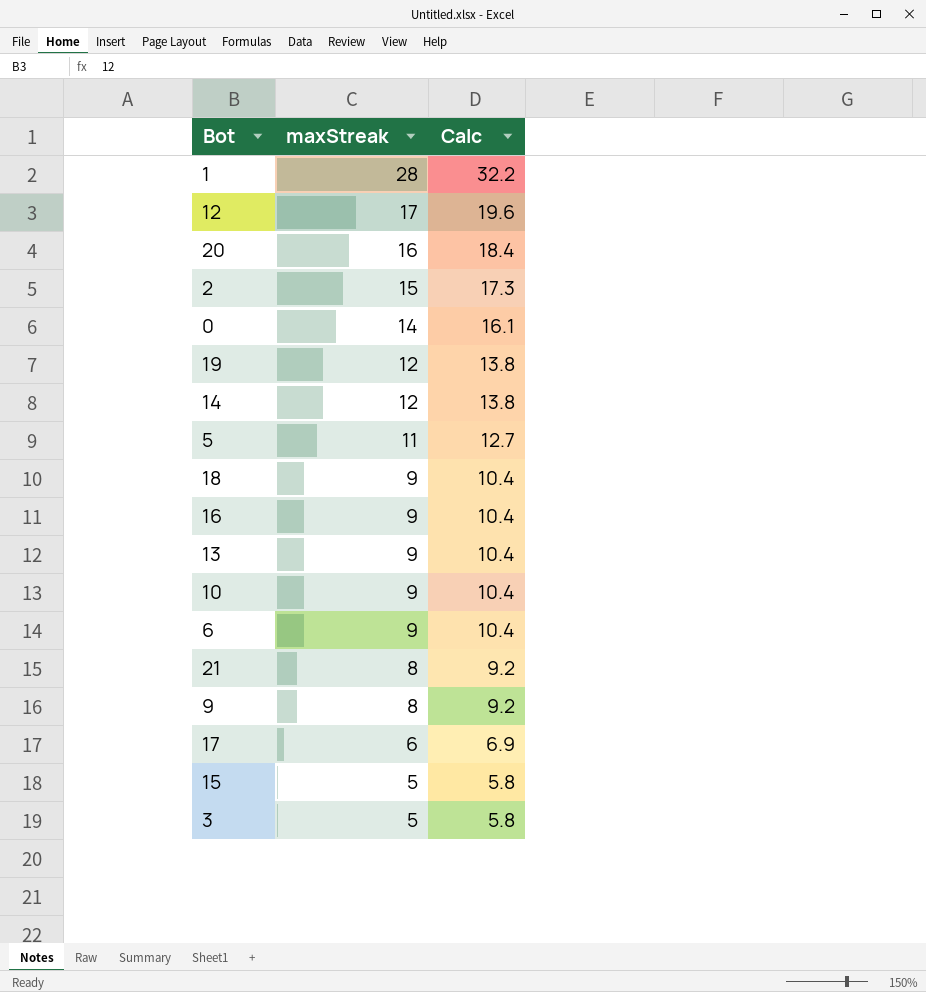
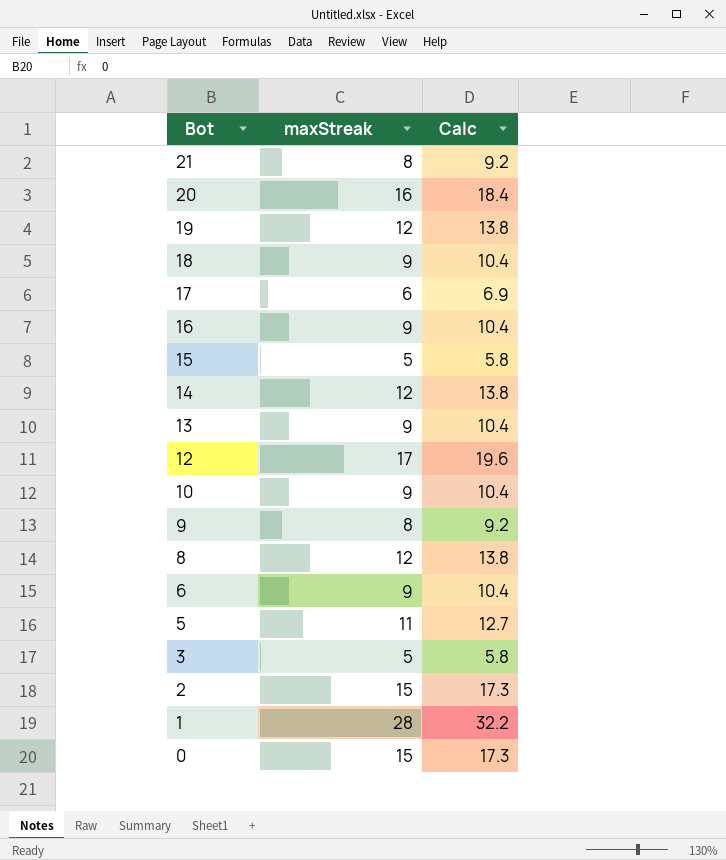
row order: maxStreak descending -> Bot descending
row 8: none -> 12 | 13.8
0 | maxStreak: 14 -> 15
0 | Calc: 16.1 -> 17.3

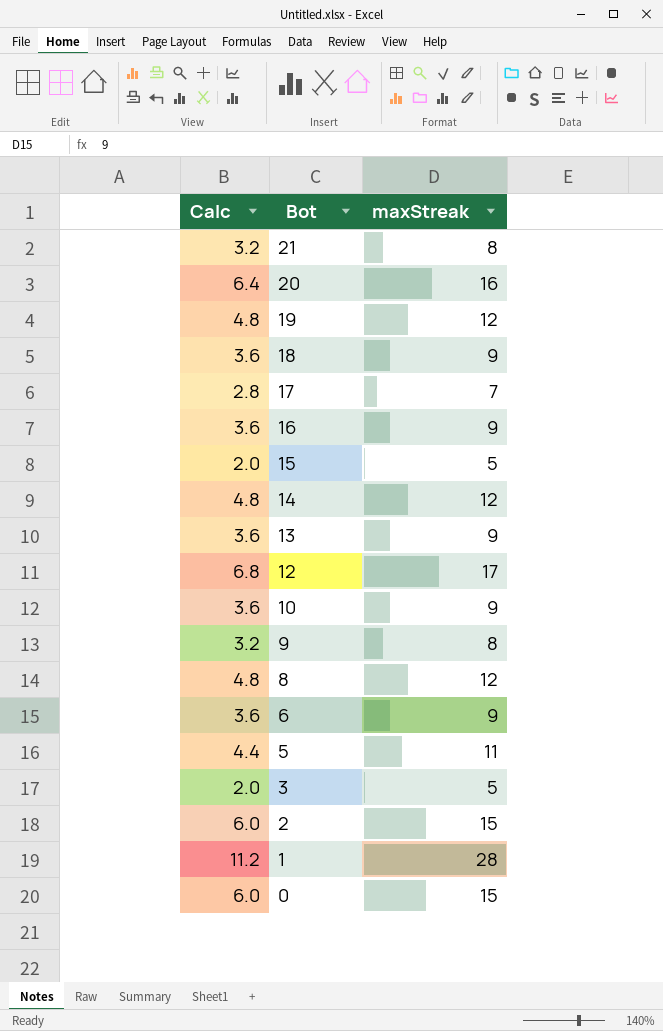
column Calc | formula: [maxStreak] * 1.15 -> [maxStreak] * 0.4
column Calc | position: 3 -> 1
17 | maxStreak: 6 -> 7

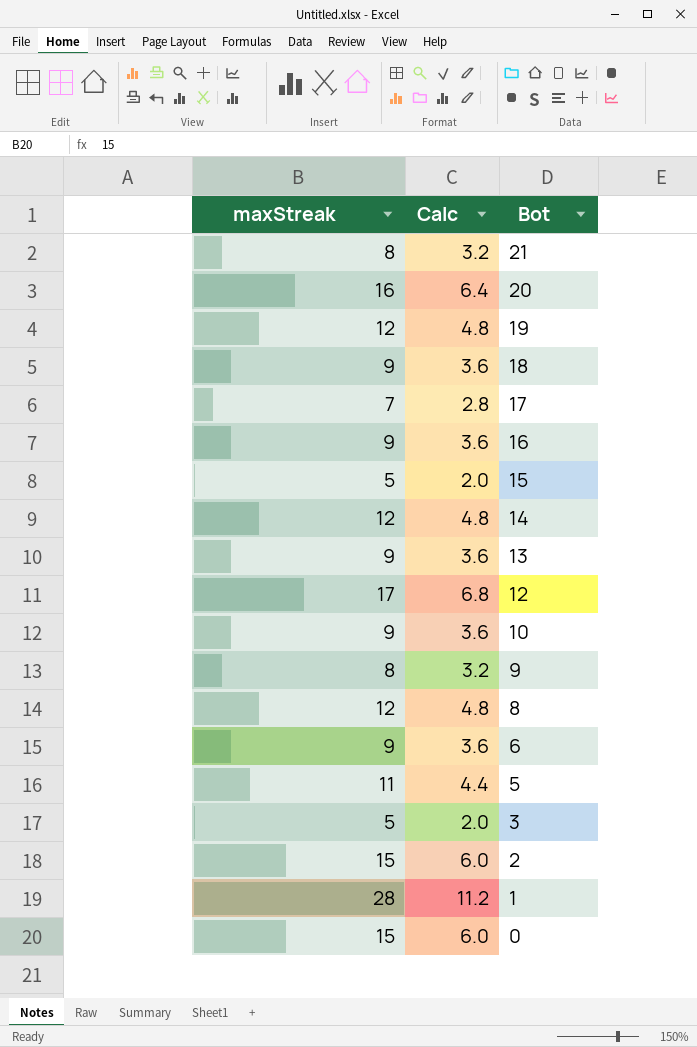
column maxStreak | position: 3 -> 1

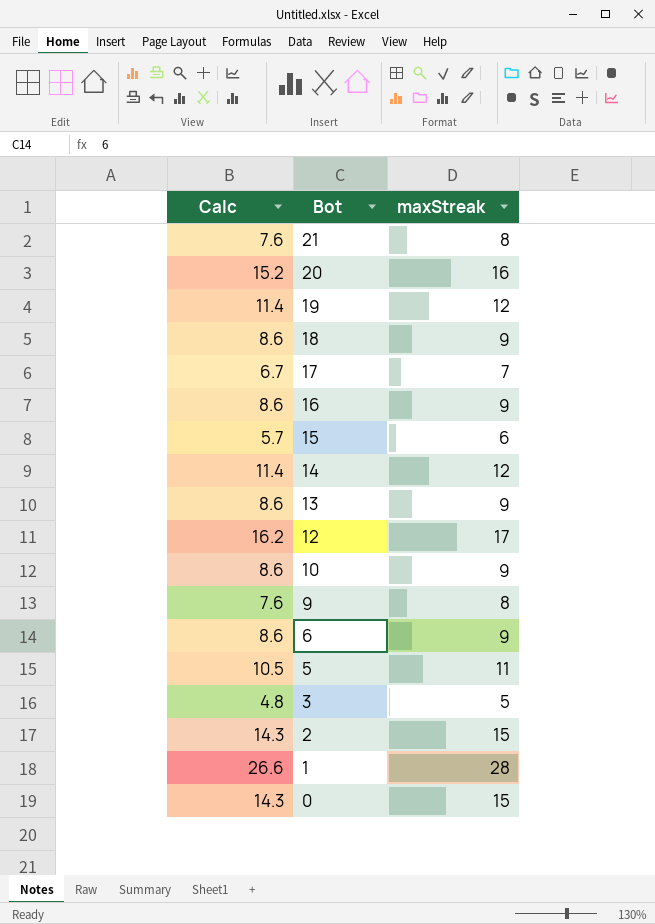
column Calc | formula: [maxStreak] * 0.4 -> [maxStreak] * 0.95
column maxStreak | position: 1 -> 3
row 8: 12 | 4.8 -> none
15 | maxStreak: 5 -> 6

